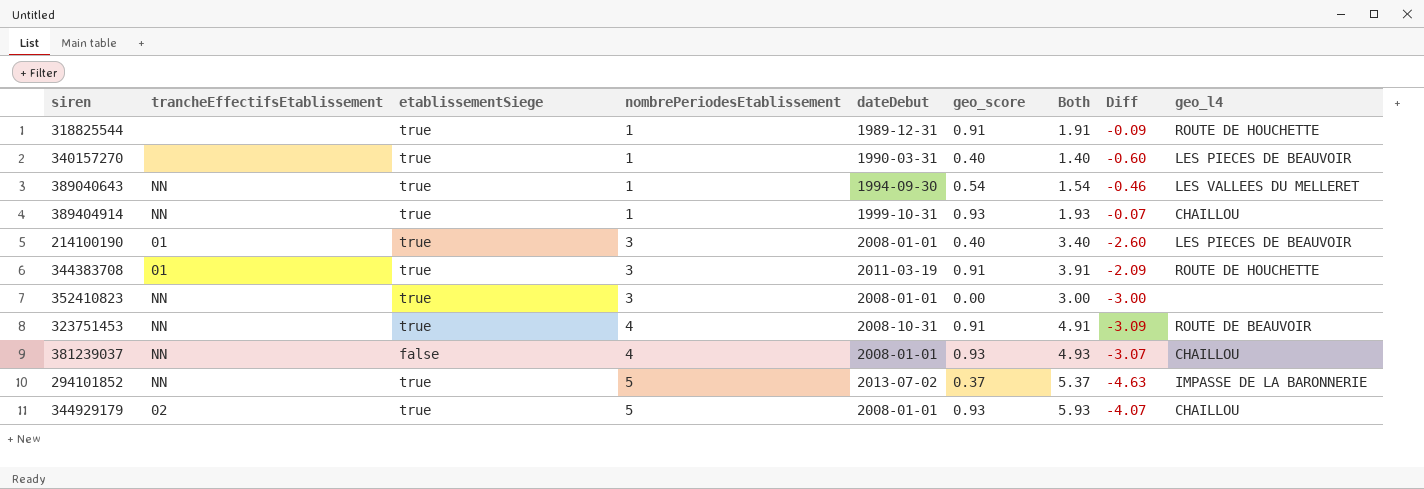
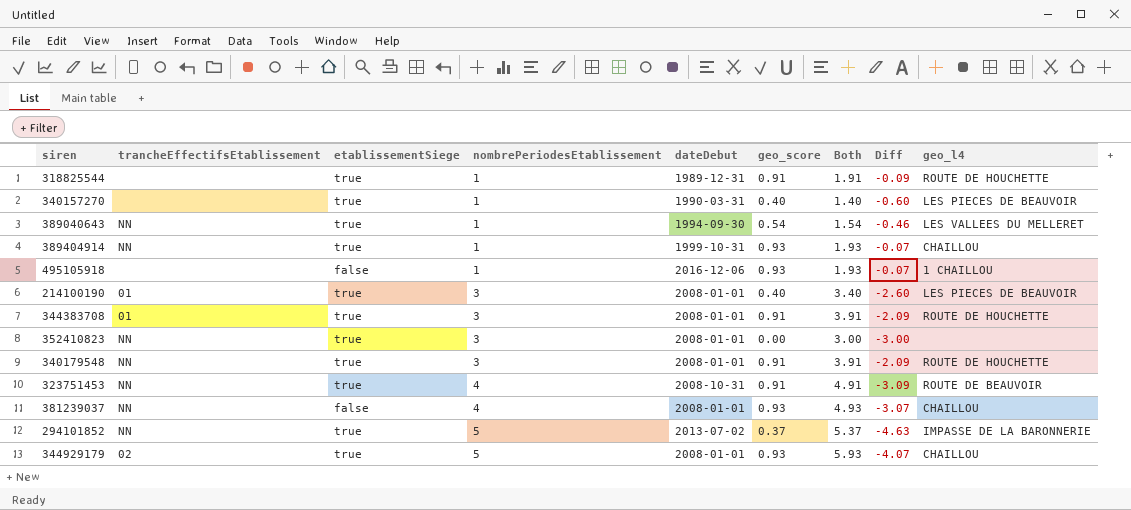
row 495105918: none -> none | false | 1 | 2016-12-06 | 0.93 | 1.93 | -0.07 | 1 CHAILLOU
344383708 | dateDebut: 2011-03-19 -> 2008-01-01
row 340179548: none -> NN | true | 3 | 2008-01-01 | 0.91 | 3.91 | -2.09 | ROUTE DE HOUCHETTE

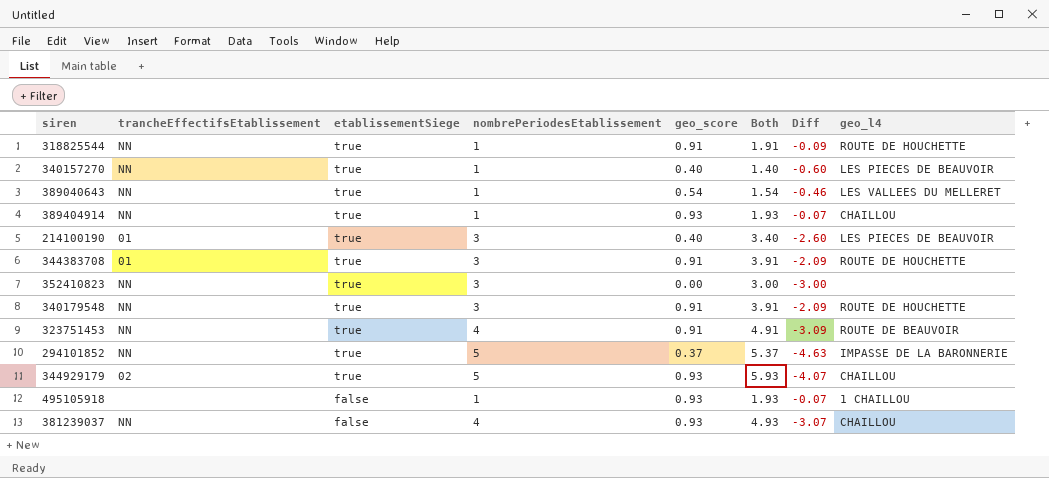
row order: nombrePeriodesEtablissement ascending -> etablissementSiege descending
column dateDebut | position: 5 -> none
318825544 | trancheEffectifsEtablissement: none -> NN
340157270 | trancheEffectifsEtablissement: none -> NN

